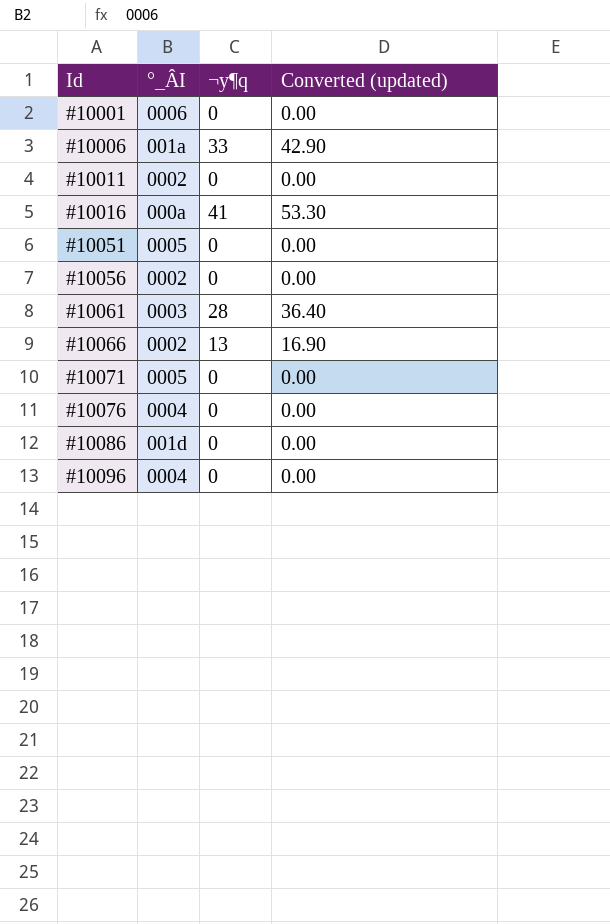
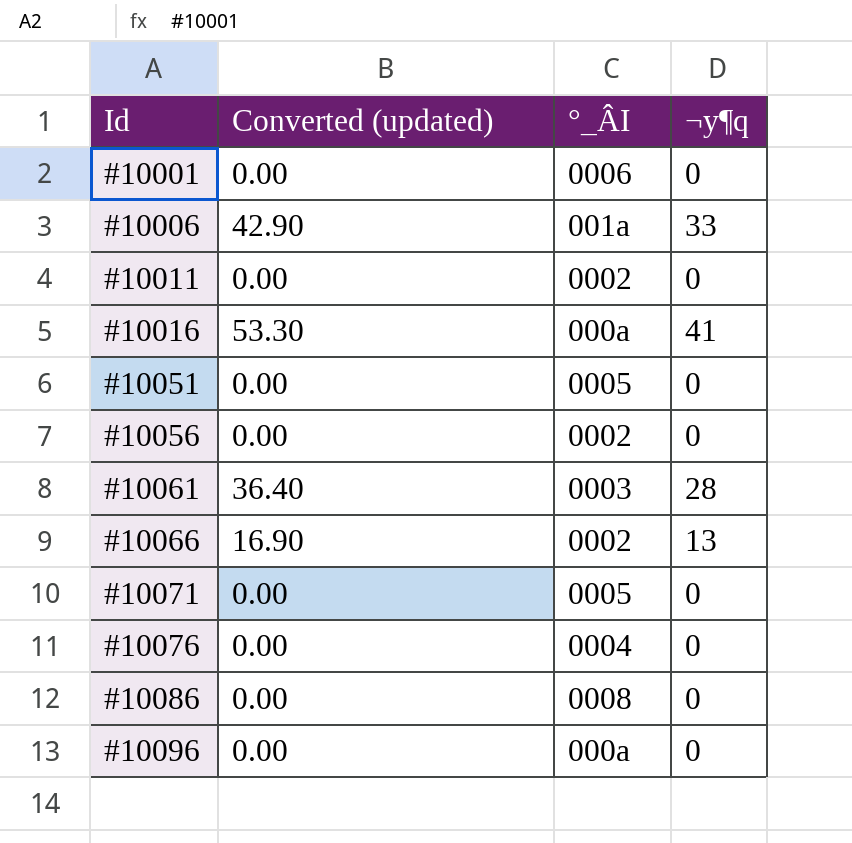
column Converted (updated) | position: 4 -> 2
#10086 | °_ÂI: 001d -> 0008
#10096 | °_ÂI: 0004 -> 000a

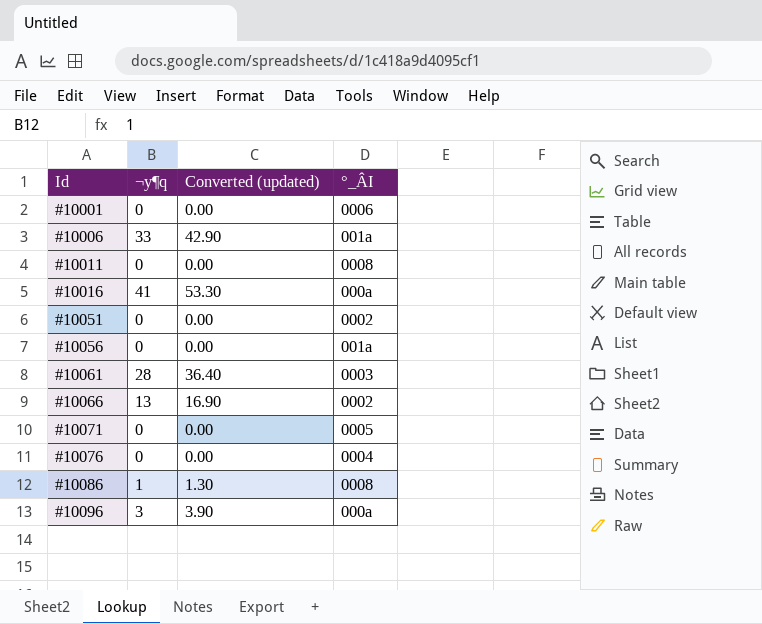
column ¬y¶q | position: 4 -> 2
#10011 | °_ÂI: 0002 -> 0008
#10051 | °_ÂI: 0005 -> 0002
#10056 | °_ÂI: 0002 -> 001a
#10086 | ¬y¶q: 0 -> 1
#10086 | Converted (updated): 0.00 -> 1.30
#10096 | ¬y¶q: 0 -> 3
#10096 | Converted (updated): 0.00 -> 3.90

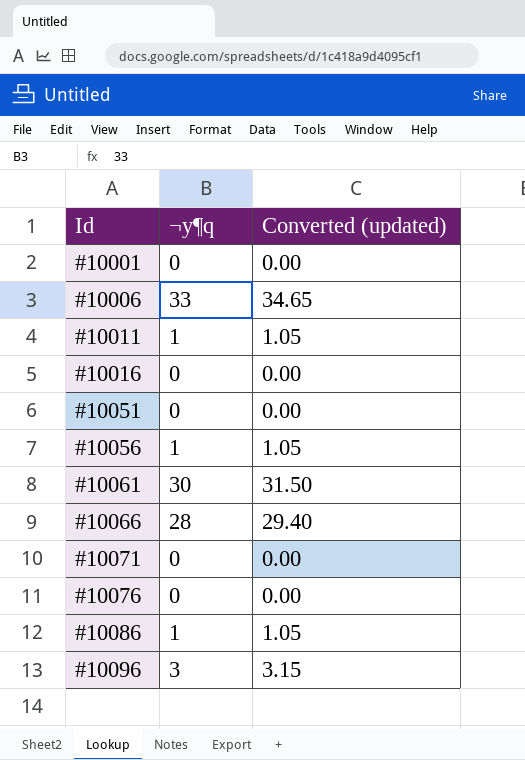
column °_ÂI | position: 4 -> none
column Converted (updated) | formula: [¬y¶q] * 1.3 -> [¬y¶q] * 1.05
#10011 | ¬y¶q: 0 -> 1
#10016 | ¬y¶q: 41 -> 0
#10056 | ¬y¶q: 0 -> 1
#10061 | ¬y¶q: 28 -> 30
#10066 | ¬y¶q: 13 -> 28

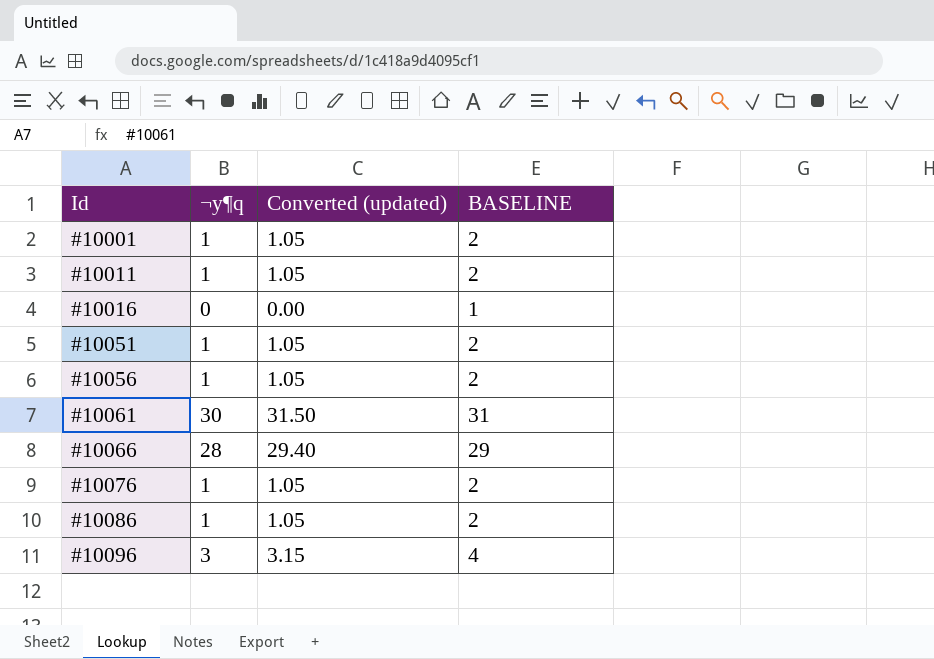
column BASELINE | formula: none -> [¬y¶q] + 1
row #10006: 33 | 34.65 -> none
row #10071: 0 | 0.00 -> none
#10001 | ¬y¶q: 0 -> 1
#10001 | Converted (updated): 0.00 -> 1.05
#10051 | ¬y¶q: 0 -> 1
#10051 | Converted (updated): 0.00 -> 1.05
#10076 | ¬y¶q: 0 -> 1
#10076 | Converted (updated): 0.00 -> 1.05

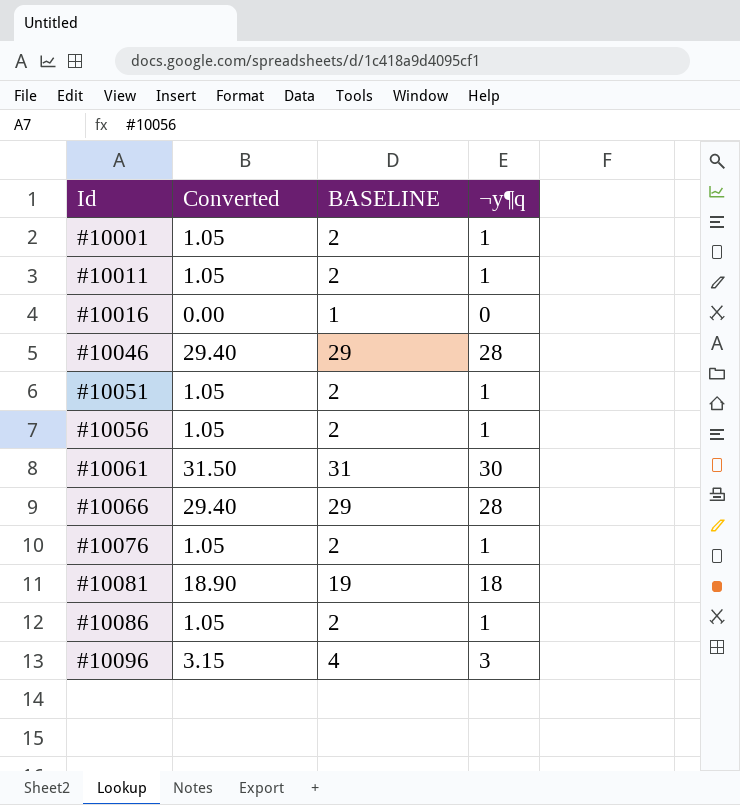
column name: Converted (updated) -> Converted
column ¬y¶q | position: 2 -> 4
row #10046: none -> 29.40 | 29 | 28
row #10081: none -> 18.90 | 19 | 18

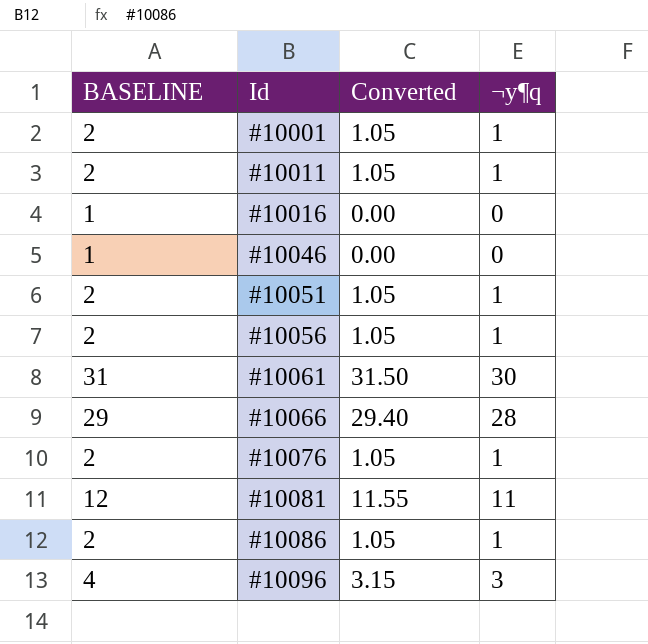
column BASELINE | position: 3 -> 1
#10046 | BASELINE: 29 -> 1
#10046 | Converted: 29.40 -> 0.00
#10046 | ¬y¶q: 28 -> 0
#10081 | BASELINE: 19 -> 12
#10081 | Converted: 18.90 -> 11.55
#10081 | ¬y¶q: 18 -> 11

